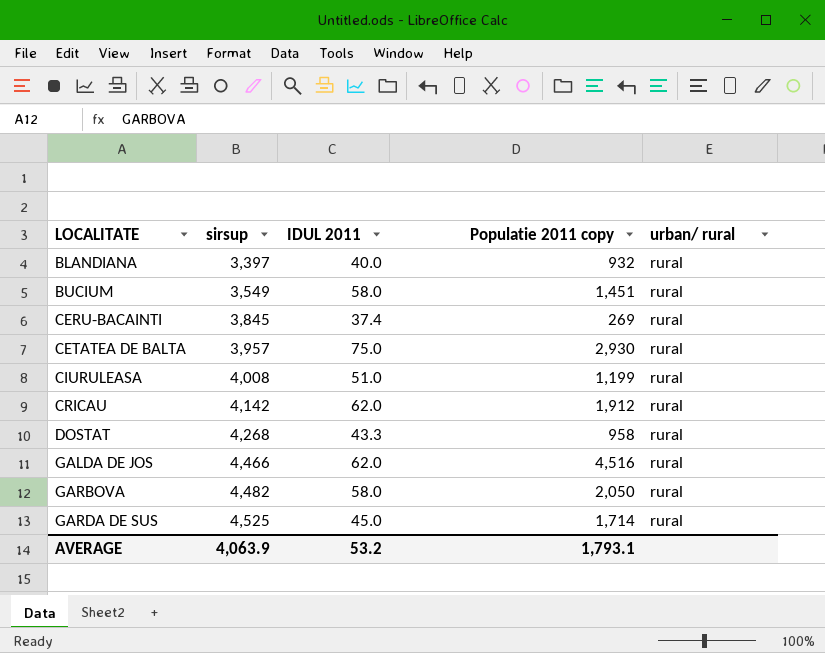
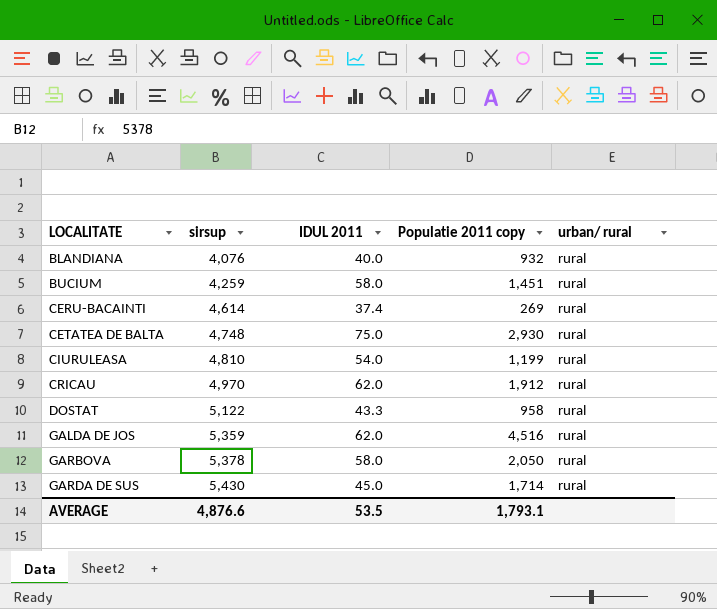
BLANDIANA | sirsup: 3,397 -> 4,076
BUCIUM | sirsup: 3,549 -> 4,259
CERU-BACAINTI | sirsup: 3,845 -> 4,614
CETATEA DE BALTA | sirsup: 3,957 -> 4,748
CIURULEASA | sirsup: 4,008 -> 4,810
CIURULEASA | IDUL 2011: 51.0 -> 54.0
CRICAU | sirsup: 4,142 -> 4,970
DOSTAT | sirsup: 4,268 -> 5,122
GALDA DE JOS | sirsup: 4,466 -> 5,359
GARBOVA | sirsup: 4,482 -> 5,378
GARDA DE SUS | sirsup: 4,525 -> 5,430
AVERAGE | sirsup: 4,063.9 -> 4,876.6
AVERAGE | IDUL 2011: 53.2 -> 53.5

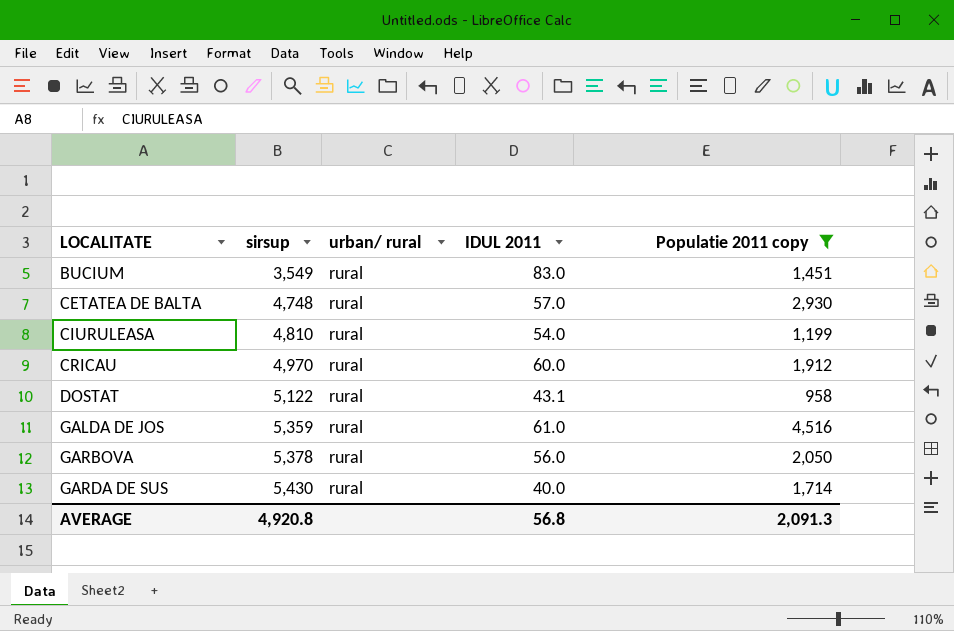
filter: none -> Populatie 2011 copy >= 958
column urban/ rural | position: 5 -> 3
BUCIUM | sirsup: 4,259 -> 3,549
BUCIUM | IDUL 2011: 58.0 -> 83.0
CETATEA DE BALTA | IDUL 2011: 75.0 -> 57.0
CRICAU | IDUL 2011: 62.0 -> 60.0
DOSTAT | IDUL 2011: 43.3 -> 43.1
GALDA DE JOS | IDUL 2011: 62.0 -> 61.0
GARBOVA | IDUL 2011: 58.0 -> 56.0
GARDA DE SUS | IDUL 2011: 45.0 -> 40.0
AVERAGE | sirsup: 4,876.6 -> 4,920.8
AVERAGE | IDUL 2011: 53.5 -> 56.8
AVERAGE | Populatie 2011 copy: 1,793.1 -> 2,091.3

